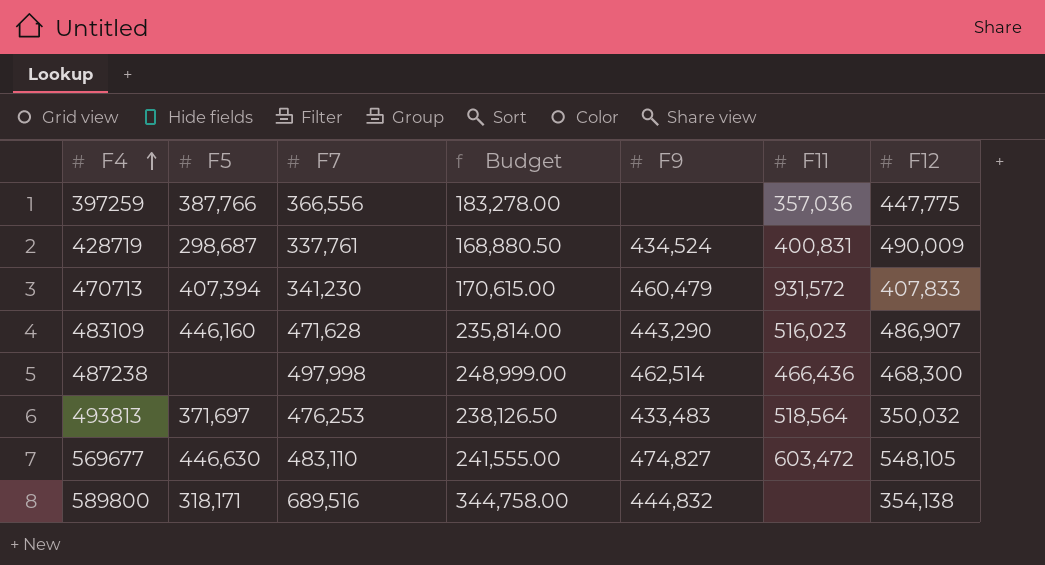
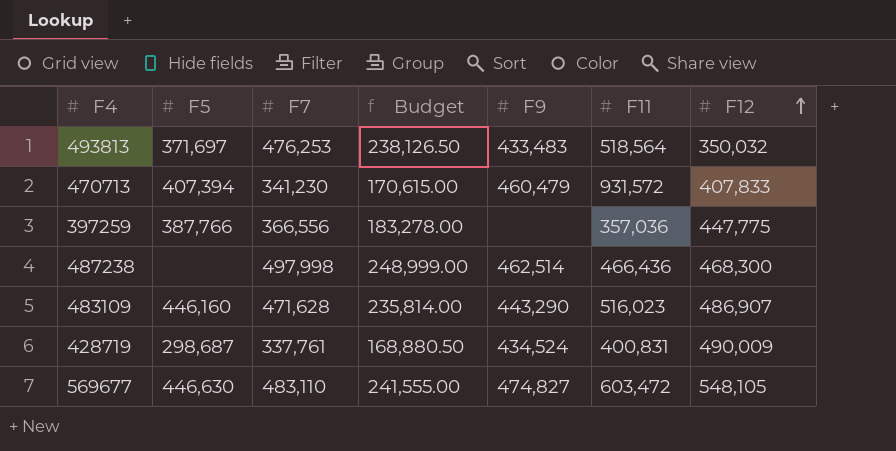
row order: F4 ascending -> F12 ascending
row 589800: 318,171 | 689,516 | 344,758.00 | 444,832 | none | 354,138 -> none

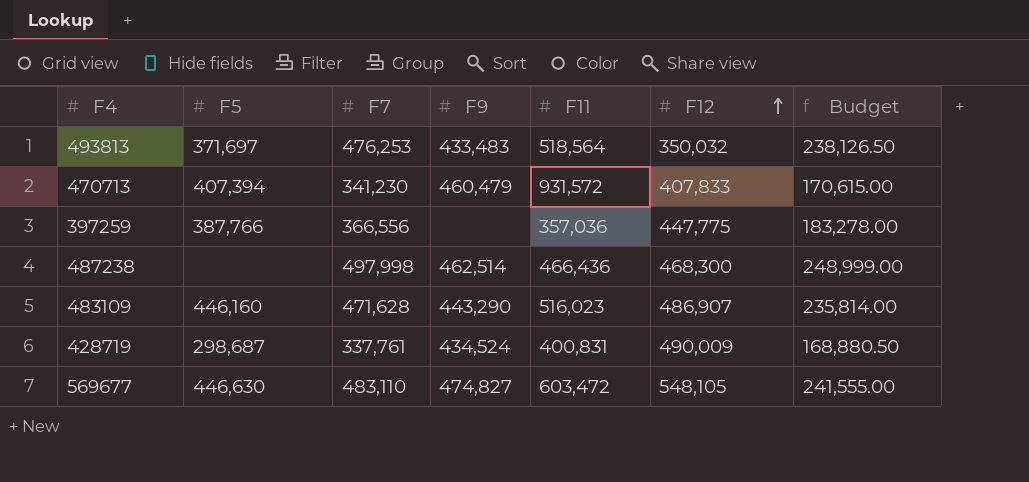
column Budget | position: 4 -> 7

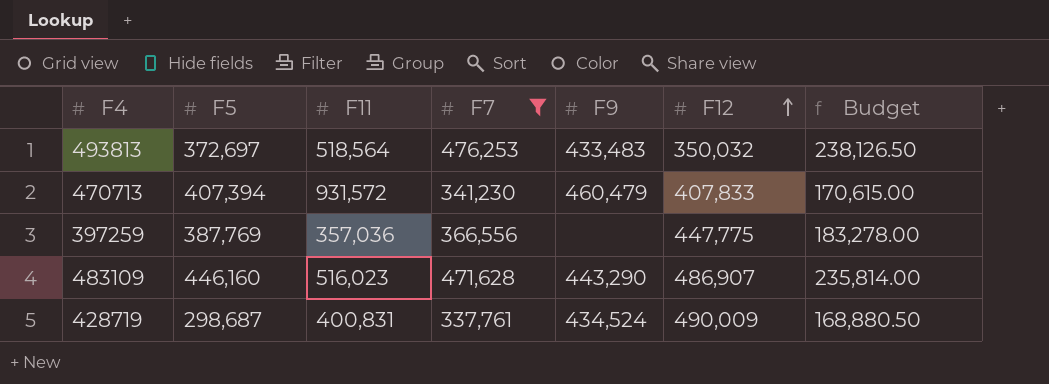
filter: none -> F7 <= 476,253
column F11 | position: 5 -> 3
493813 | F5: 371,697 -> 372,697
397259 | F5: 387,766 -> 387,769

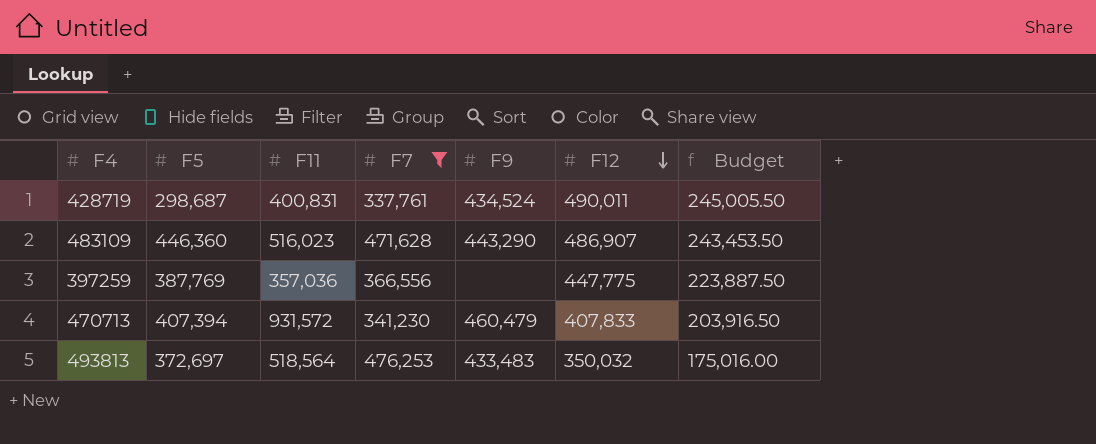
row order: F12 ascending -> F12 descending
column Budget | formula: [F7] * 0.5 -> [F12] * 0.5
428719 | F12: 490,009 -> 490,011
483109 | F5: 446,160 -> 446,360

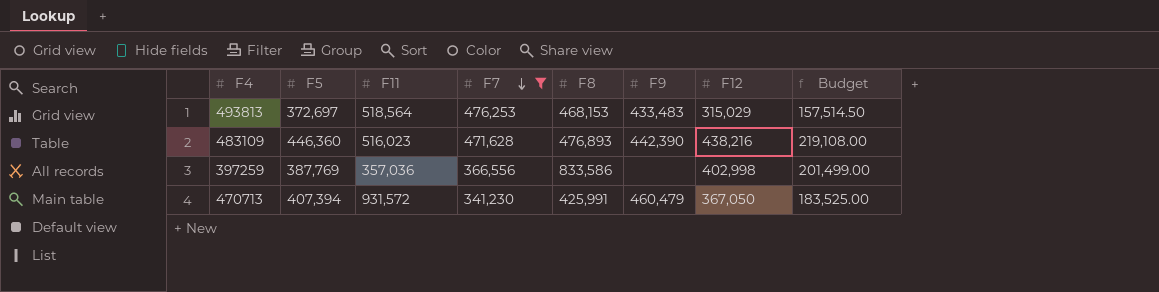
row order: F12 descending -> F7 descending
column F8 | position: none -> 5
row 428719: 298,687 | 400,831 | 337,761 | 434,524 | 490,011 | 245,005.50 -> none
493813 | F12: 350,032 -> 315,029
493813 | Budget: 175,016.00 -> 157,514.50
483109 | F9: 443,290 -> 442,390
483109 | F12: 486,907 -> 438,216
483109 | Budget: 243,453.50 -> 219,108.00
397259 | F12: 447,775 -> 402,998
397259 | Budget: 223,887.50 -> 201,499.00
470713 | F12: 407,833 -> 367,050
470713 | Budget: 203,916.50 -> 183,525.00

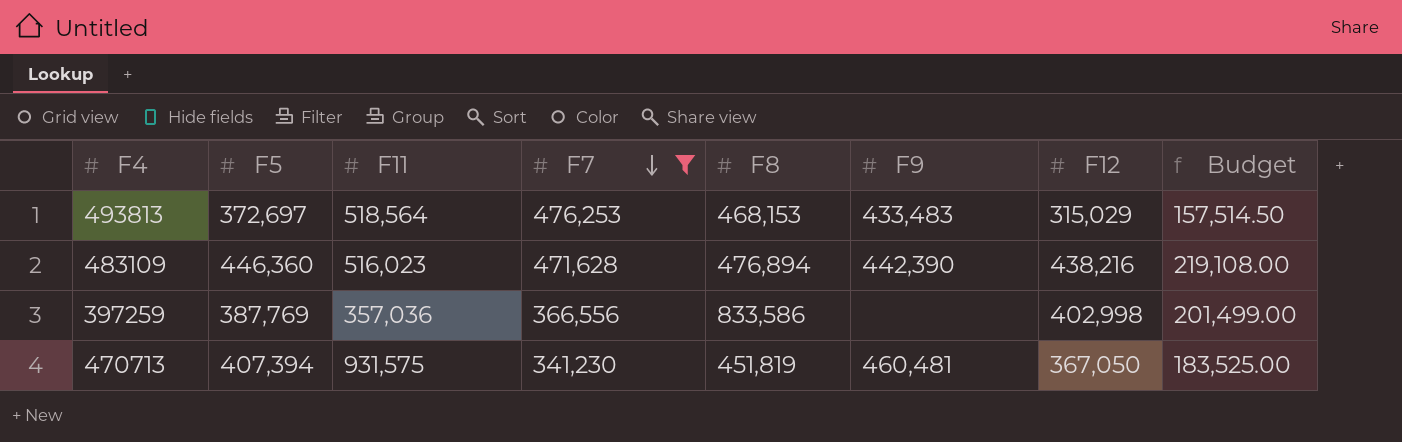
483109 | F8: 476,893 -> 476,894
470713 | F11: 931,572 -> 931,575
470713 | F8: 425,991 -> 451,819
470713 | F9: 460,479 -> 460,481

